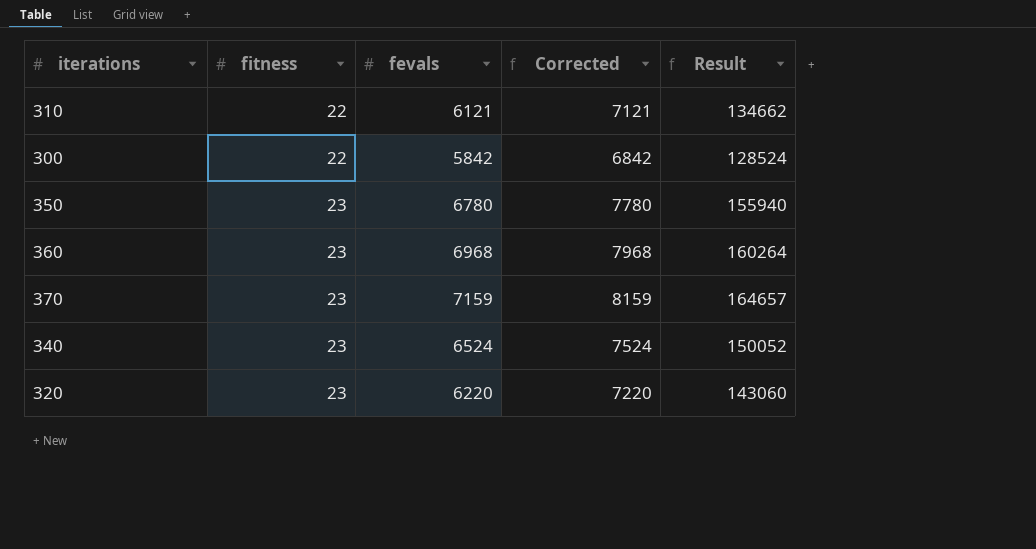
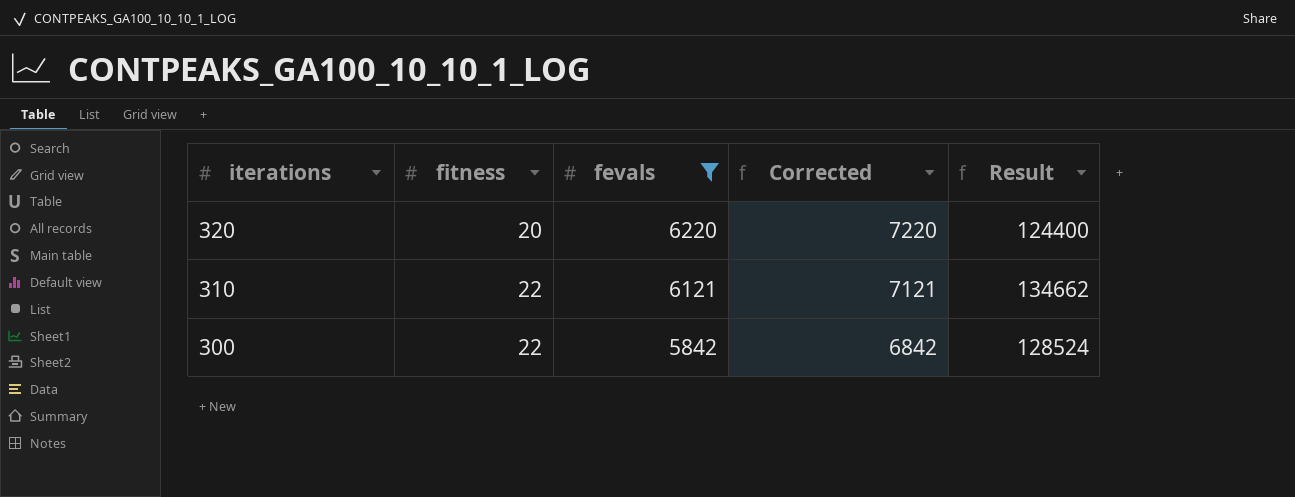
filter: none -> fevals <= 6220
row order: fitness ascending -> iterations descending
320 | fitness: 23 -> 20
320 | Result: 143060 -> 124400

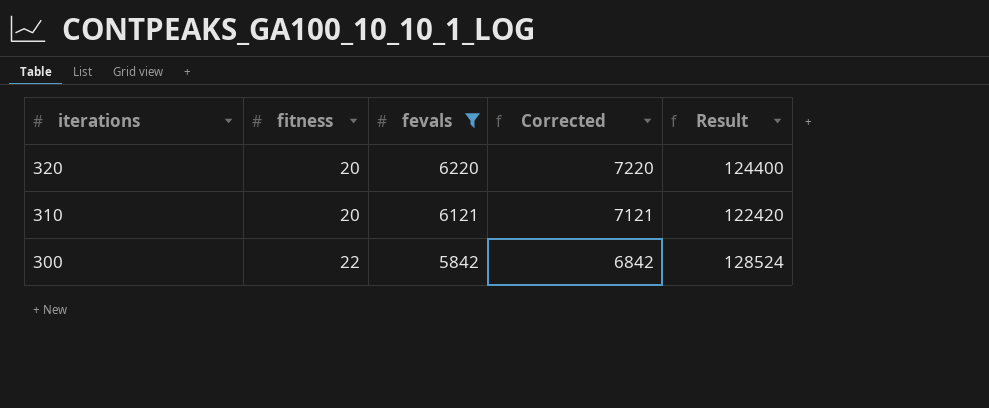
310 | fitness: 22 -> 20
310 | Result: 134662 -> 122420

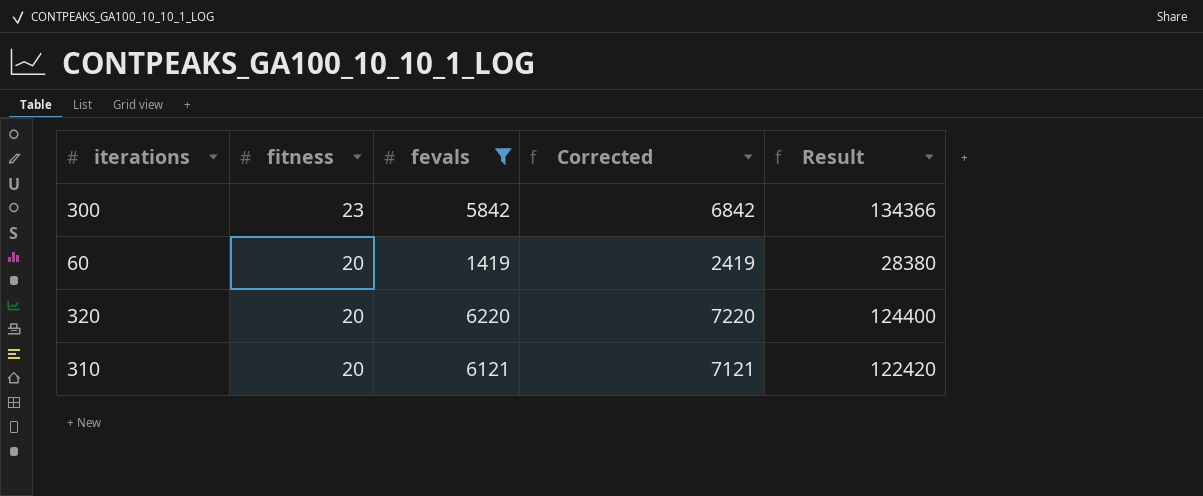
row order: iterations descending -> fitness descending
300 | fitness: 22 -> 23
300 | Result: 128524 -> 134366
row 60: none -> 20 | 1419 | 2419 | 28380

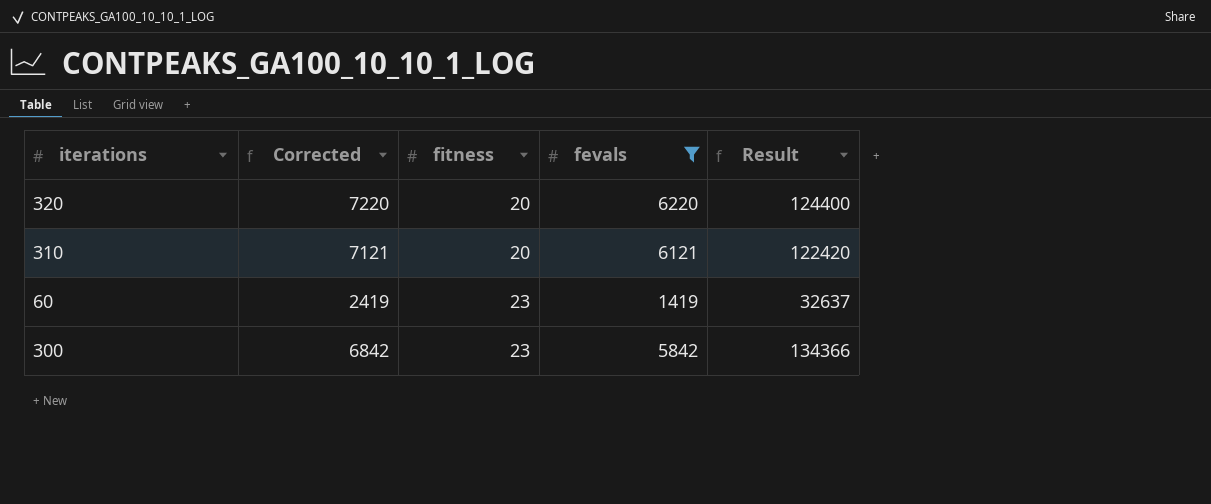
row order: fitness descending -> fitness ascending
column Corrected | position: 4 -> 2
60 | fitness: 20 -> 23
60 | Result: 28380 -> 32637

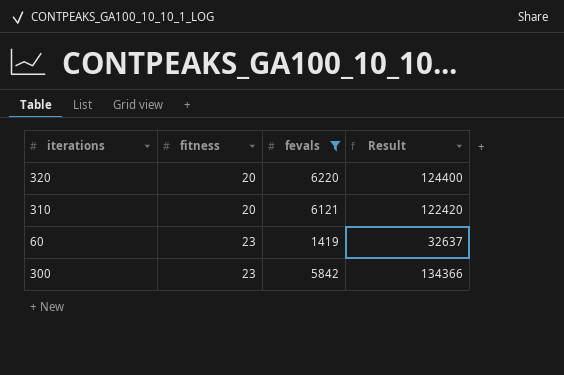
column Corrected | formula: [fevals] + 1000 -> none

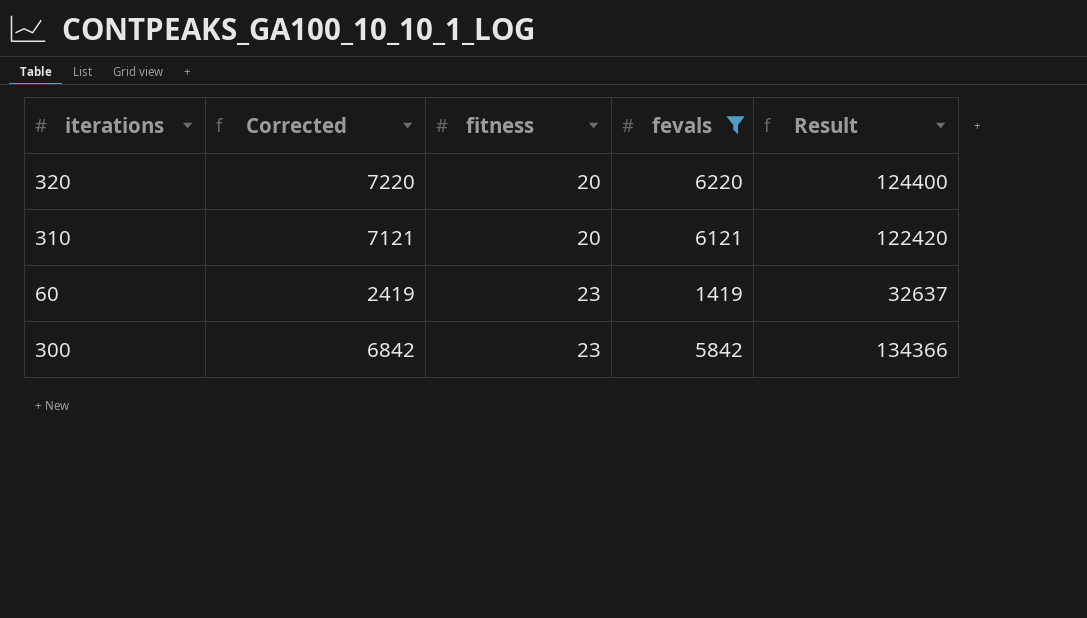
column Corrected | formula: none -> [fevals] + 1000

